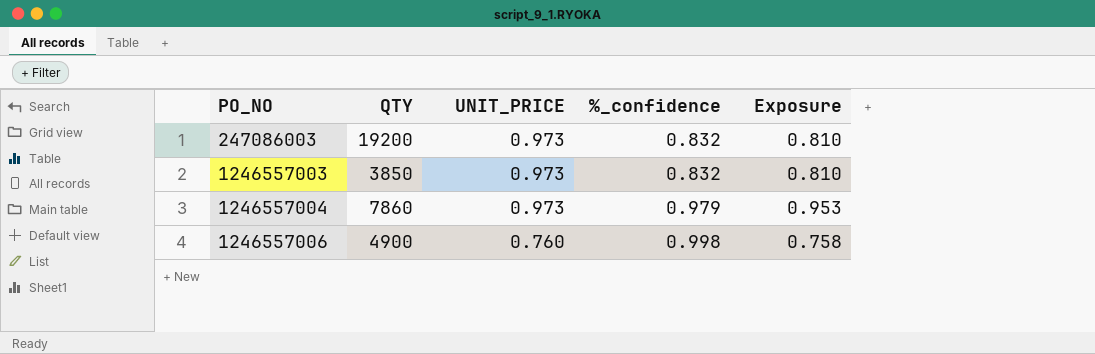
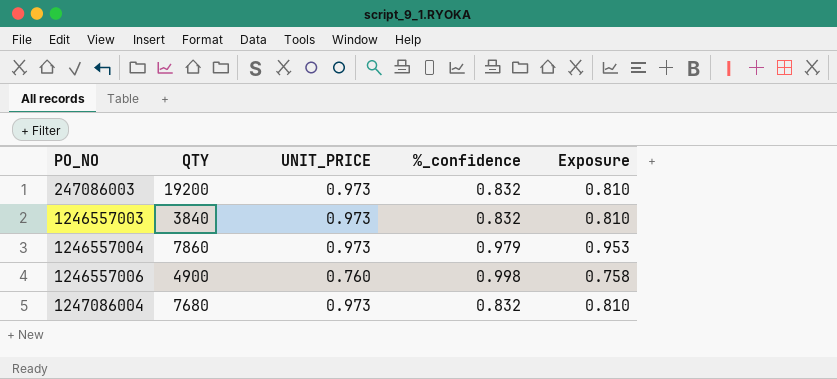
1246557003 | QTY: 3850 -> 3840
row 1247086004: none -> 7680 | 0.973 | 0.832 | 0.810

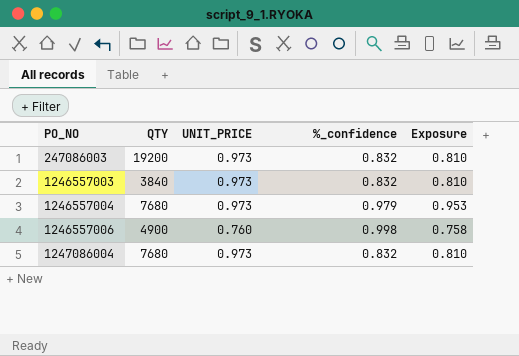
1246557004 | QTY: 7860 -> 7680

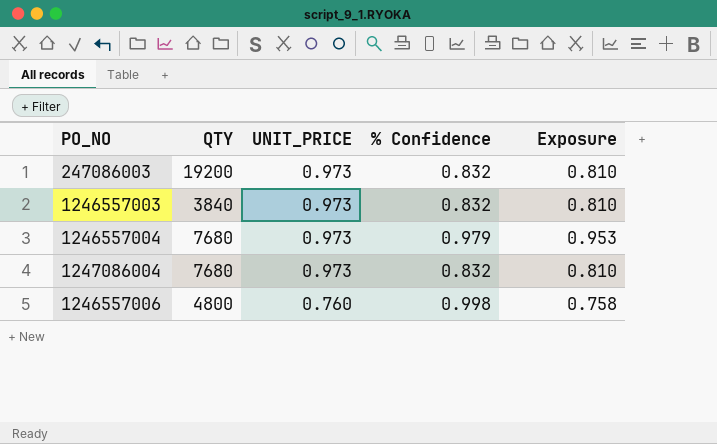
row order: PO_NO ascending -> UNIT_PRICE descending
column name: %_confidence -> % Confidence
1246557006 | QTY: 4900 -> 4800

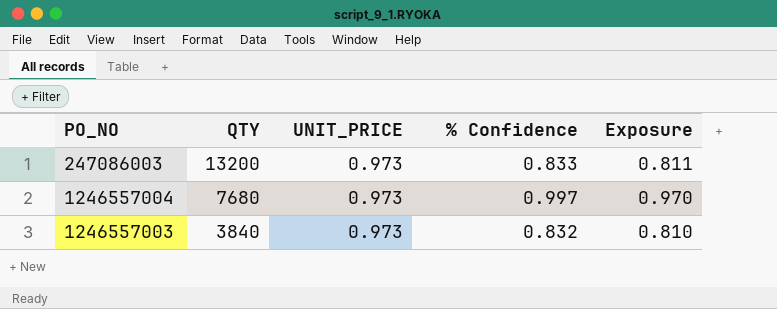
row order: UNIT_PRICE descending -> QTY descending
row 1247086004: 7680 | 0.973 | 0.832 | 0.810 -> none
row 1246557006: 4800 | 0.760 | 0.998 | 0.758 -> none
247086003 | QTY: 19200 -> 13200
247086003 | % Confidence: 0.832 -> 0.833
247086003 | Exposure: 0.810 -> 0.811
1246557004 | % Confidence: 0.979 -> 0.997
1246557004 | Exposure: 0.953 -> 0.970

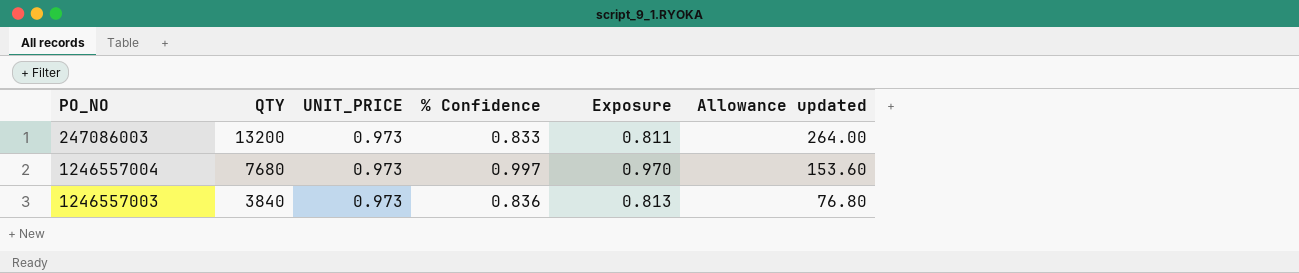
column Allowance updated | formula: none -> [QTY] * 0.02
1246557003 | % Confidence: 0.832 -> 0.836
1246557003 | Exposure: 0.810 -> 0.813

